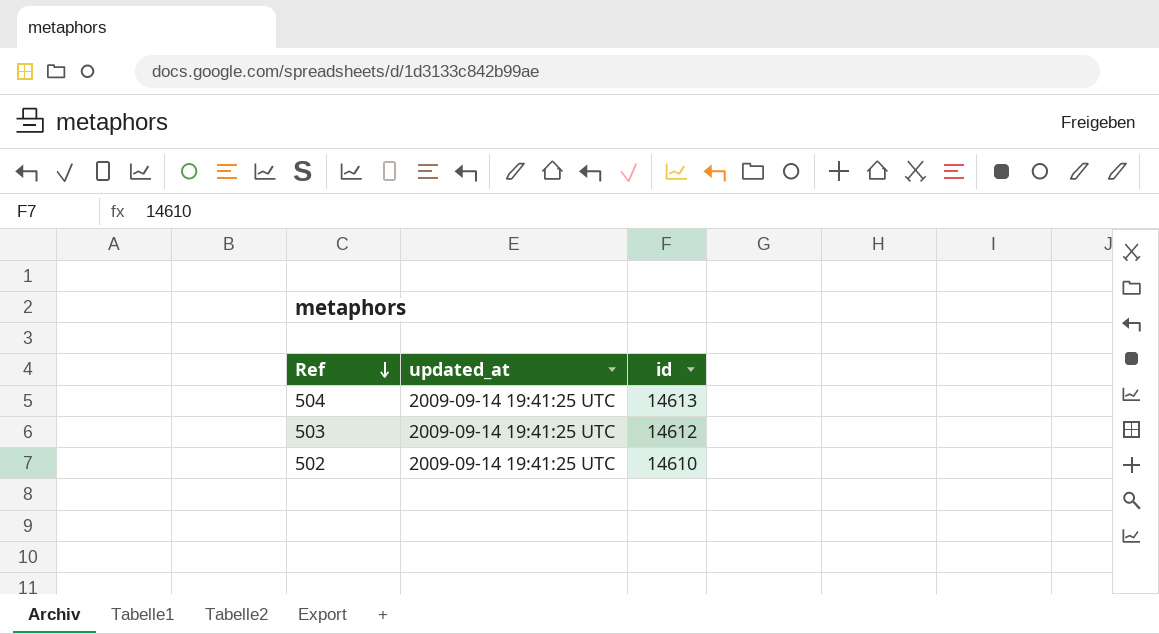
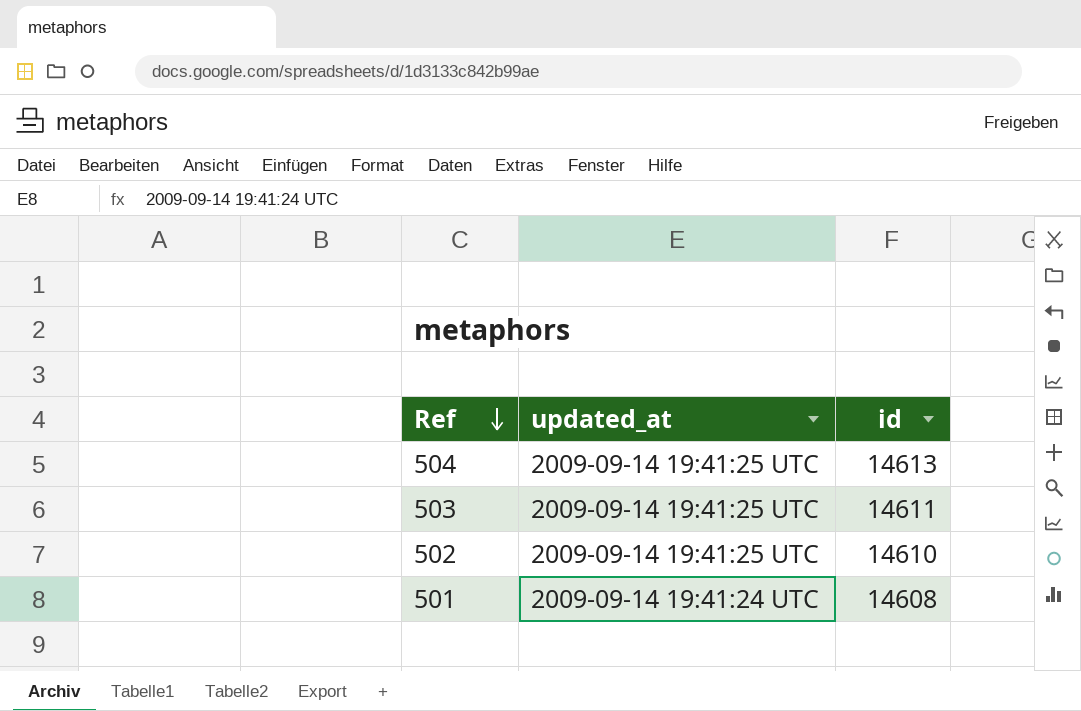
503 | id: 14612 -> 14611
row 501: none -> 2009-09-14 19:41:24 UTC | 14608

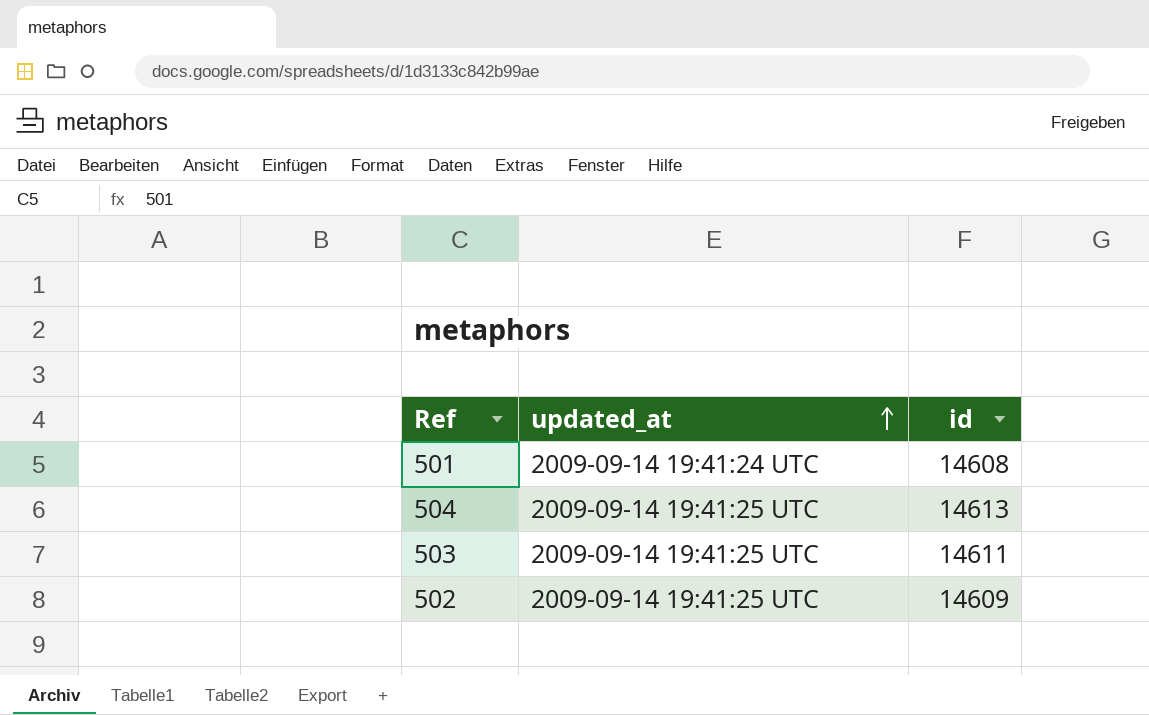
row order: Ref descending -> updated_at ascending
502 | id: 14610 -> 14609

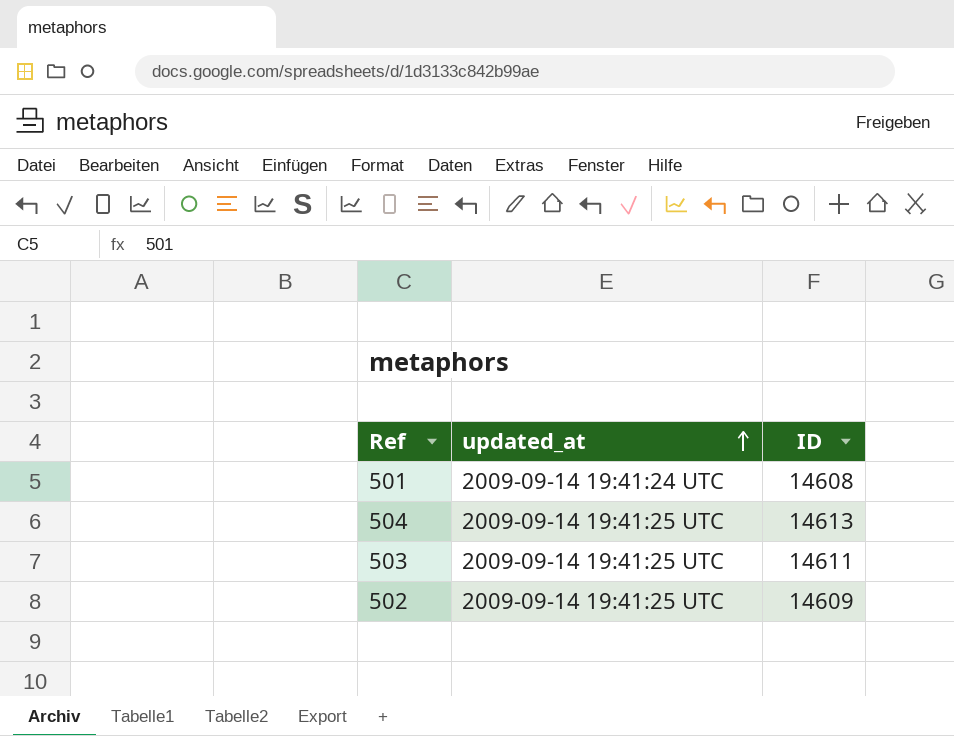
column name: id -> ID

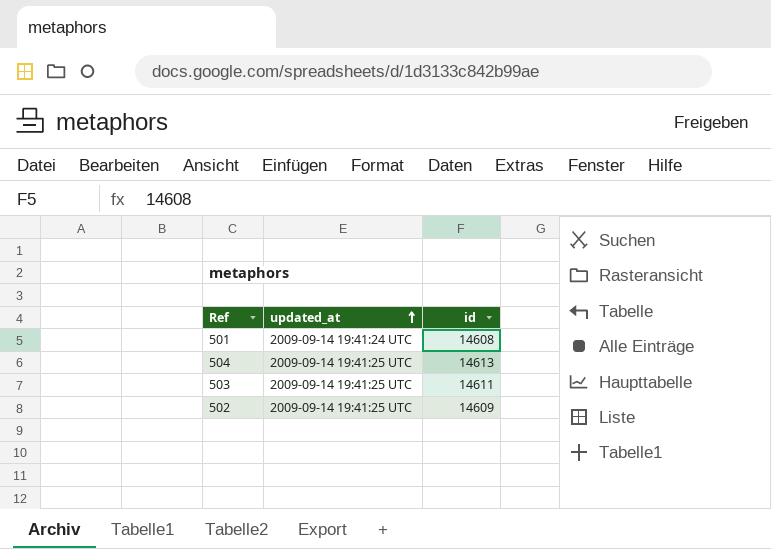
column name: ID -> id

